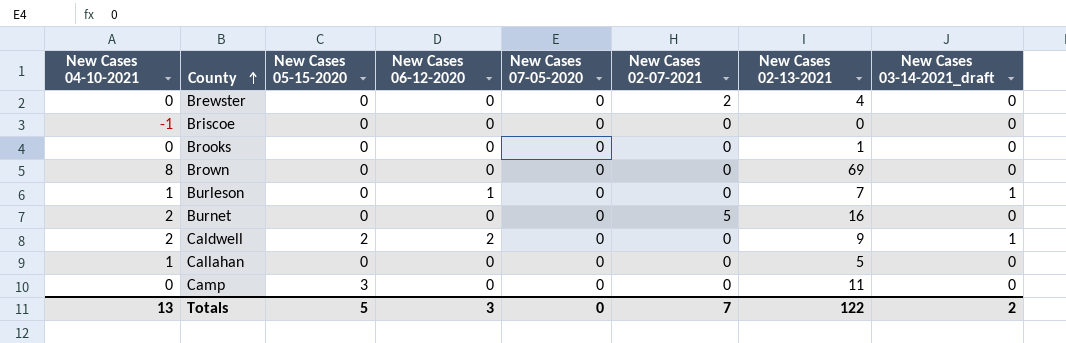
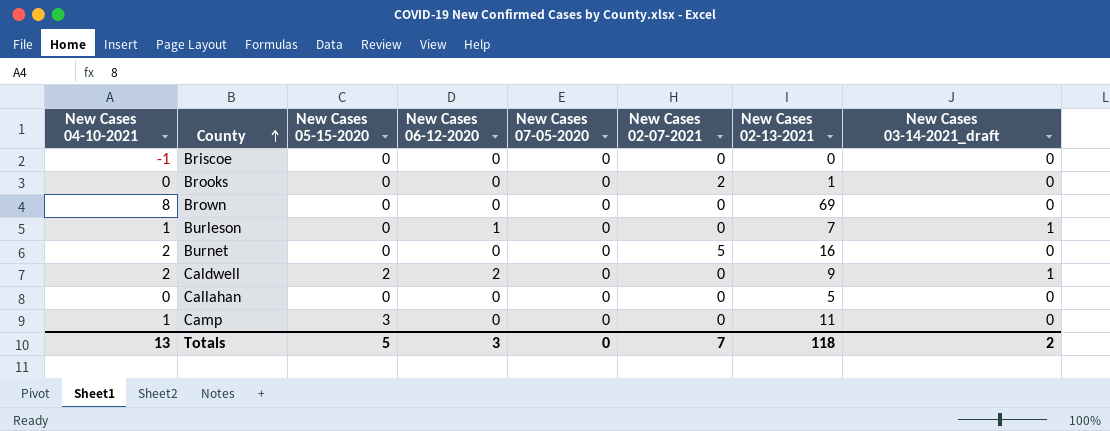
row Brewster: 0 | 0 | 0 | 0 | 2 | 4 | 0 -> none
Brooks | New Cases 02-07-2021: 0 -> 2
Callahan | New Cases 04-10-2021: 1 -> 0
Camp | New Cases 04-10-2021: 0 -> 1
Totals | New Cases 02-13-2021: 122 -> 118

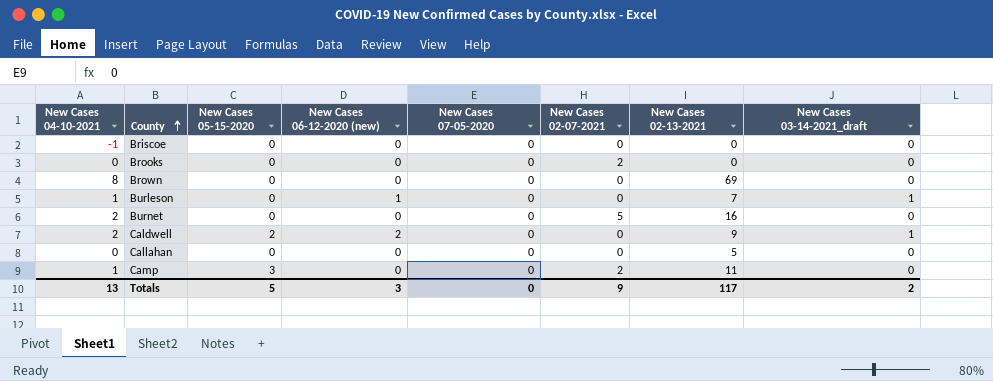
column name: New Cases 06-12-2020 -> New Cases 06-12-2020 (new)
Brooks | New Cases 02-13-2021: 1 -> 0
Camp | New Cases 02-07-2021: 0 -> 2
Totals | New Cases 02-07-2021: 7 -> 9
Totals | New Cases 02-13-2021: 118 -> 117

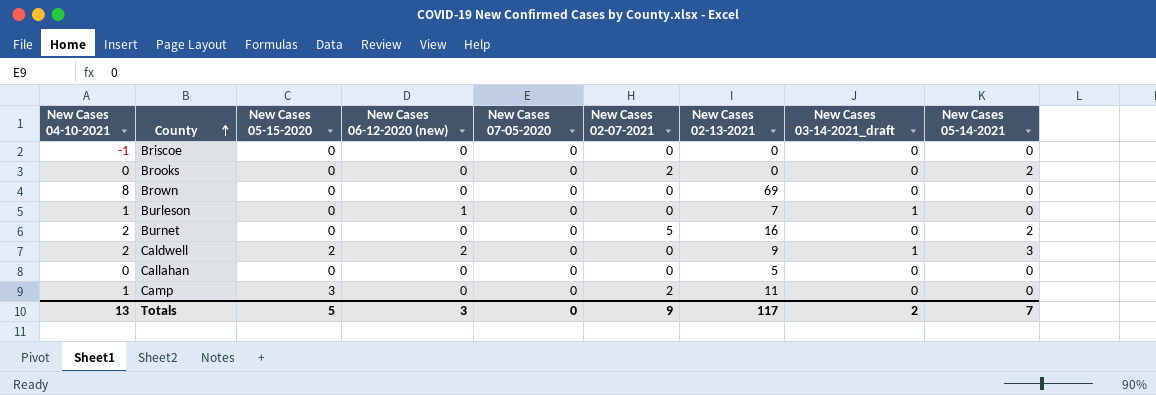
column New Cases 05-14-2021 | position: none -> 9

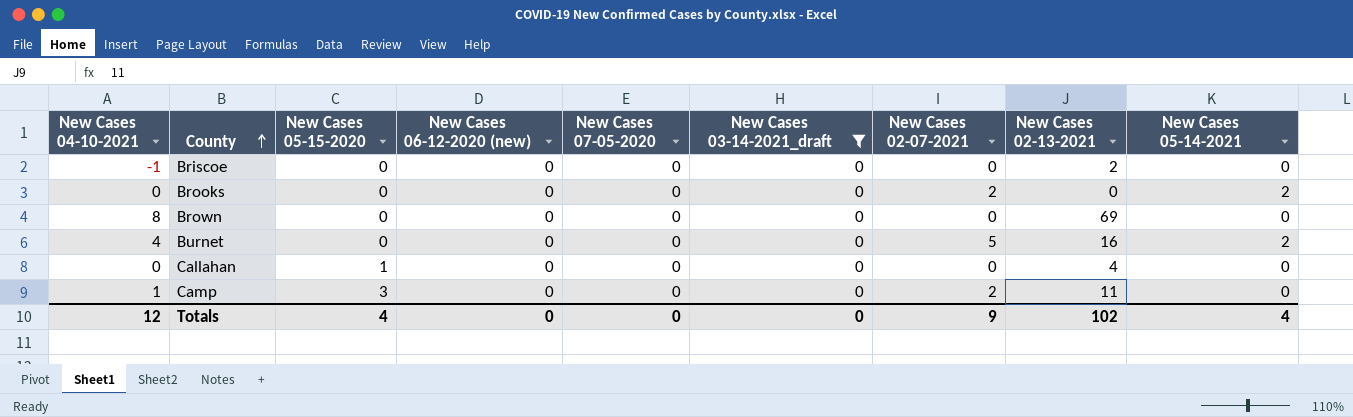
filter: none -> New Cases 03-14-2021_draft = 0
column New Cases 03-14-2021_draft | position: 8 -> 6
Briscoe | New Cases 02-13-2021: 0 -> 2
Burnet | New Cases 04-10-2021: 2 -> 4
Callahan | New Cases 05-15-2020: 0 -> 1
Callahan | New Cases 02-13-2021: 5 -> 4
Totals | New Cases 04-10-2021: 13 -> 12
Totals | New Cases 05-15-2020: 5 -> 4
Totals | New Cases 06-12-2020 (new): 3 -> 0
Totals | New Cases 03-14-2021_draft: 2 -> 0
Totals | New Cases 02-13-2021: 117 -> 102
Totals | New Cases 05-14-2021: 7 -> 4

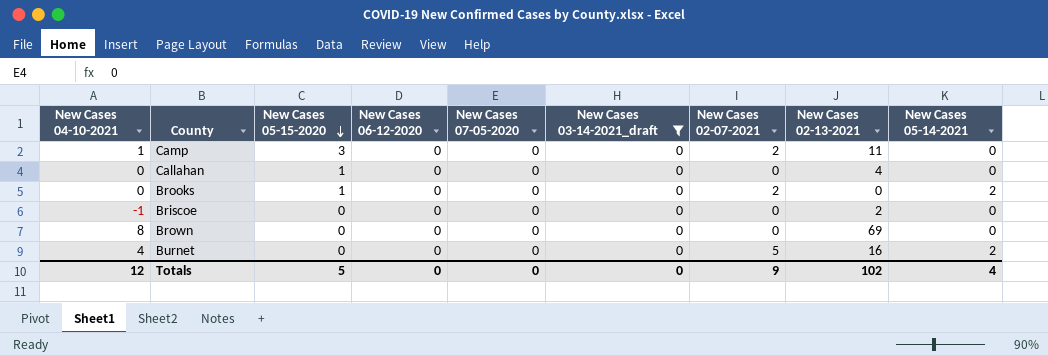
row order: County ascending -> New Cases 05-15-2020 descending
column name: New Cases 06-12-2020 (new) -> New Cases 06-12-2020
Brooks | New Cases 05-15-2020: 0 -> 1
Totals | New Cases 05-15-2020: 4 -> 5

